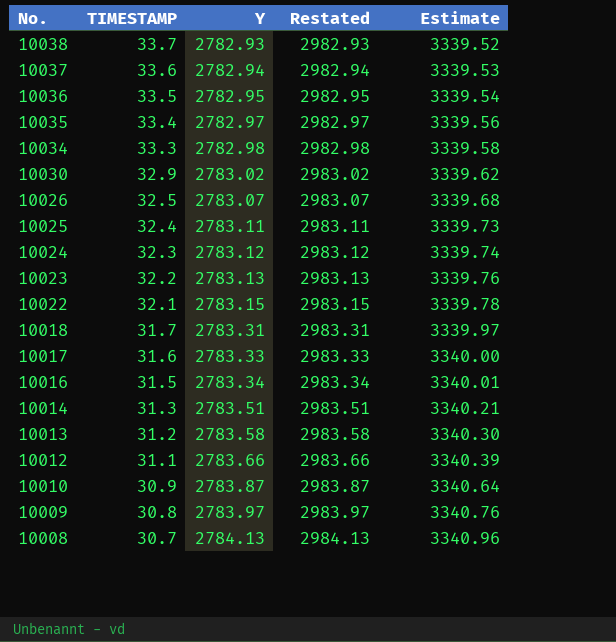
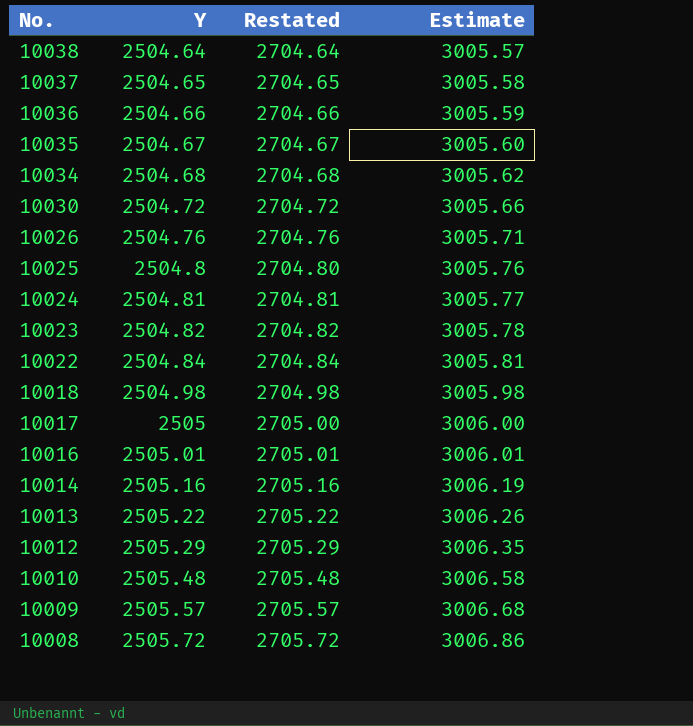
column TIMESTAMP | position: 2 -> none
10038 | Y: 2782.93 -> 2504.64
10038 | Restated: 2982.93 -> 2704.64
10038 | Estimate: 3339.52 -> 3005.57
10037 | Y: 2782.94 -> 2504.65
10037 | Restated: 2982.94 -> 2704.65
10037 | Estimate: 3339.53 -> 3005.58
10036 | Y: 2782.95 -> 2504.66
10036 | Restated: 2982.95 -> 2704.66
10036 | Estimate: 3339.54 -> 3005.59
10035 | Y: 2782.97 -> 2504.67
10035 | Restated: 2982.97 -> 2704.67
10035 | Estimate: 3339.56 -> 3005.60
10034 | Y: 2782.98 -> 2504.68
10034 | Restated: 2982.98 -> 2704.68
10034 | Estimate: 3339.58 -> 3005.62
10030 | Y: 2783.02 -> 2504.72
10030 | Restated: 2983.02 -> 2704.72
10030 | Estimate: 3339.62 -> 3005.66
10026 | Y: 2783.07 -> 2504.76
10026 | Restated: 2983.07 -> 2704.76
10026 | Estimate: 3339.68 -> 3005.71
10025 | Y: 2783.11 -> 2504.8
10025 | Restated: 2983.11 -> 2704.80
10025 | Estimate: 3339.73 -> 3005.76
10024 | Y: 2783.12 -> 2504.81
10024 | Restated: 2983.12 -> 2704.81
10024 | Estimate: 3339.74 -> 3005.77
10023 | Y: 2783.13 -> 2504.82
10023 | Restated: 2983.13 -> 2704.82
10023 | Estimate: 3339.76 -> 3005.78
10022 | Y: 2783.15 -> 2504.84
10022 | Restated: 2983.15 -> 2704.84
10022 | Estimate: 3339.78 -> 3005.81
10018 | Y: 2783.31 -> 2504.98
10018 | Restated: 2983.31 -> 2704.98
10018 | Estimate: 3339.97 -> 3005.98
10017 | Y: 2783.33 -> 2505
10017 | Restated: 2983.33 -> 2705.00
10017 | Estimate: 3340.00 -> 3006.00
10016 | Y: 2783.34 -> 2505.01
10016 | Restated: 2983.34 -> 2705.01
10016 | Estimate: 3340.01 -> 3006.01
10014 | Y: 2783.51 -> 2505.16
10014 | Restated: 2983.51 -> 2705.16
10014 | Estimate: 3340.21 -> 3006.19
10013 | Y: 2783.58 -> 2505.22
10013 | Restated: 2983.58 -> 2705.22
10013 | Estimate: 3340.30 -> 3006.26
10012 | Y: 2783.66 -> 2505.29
10012 | Restated: 2983.66 -> 2705.29
10012 | Estimate: 3340.39 -> 3006.35
10010 | Y: 2783.87 -> 2505.48
10010 | Restated: 2983.87 -> 2705.48
10010 | Estimate: 3340.64 -> 3006.58
10009 | Y: 2783.97 -> 2505.57
10009 | Restated: 2983.97 -> 2705.57
10009 | Estimate: 3340.76 -> 3006.68
10008 | Y: 2784.13 -> 2505.72
10008 | Restated: 2984.13 -> 2705.72
10008 | Estimate: 3340.96 -> 3006.86

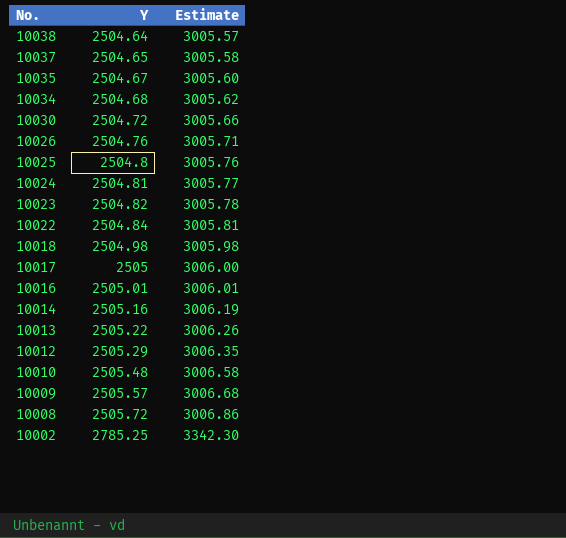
column Restated | formula: [Y] + 200 -> none
row 10036: 2504.66 | 2704.66 | 3005.59 -> none
row 10002: none -> 2785.25 | 3342.30

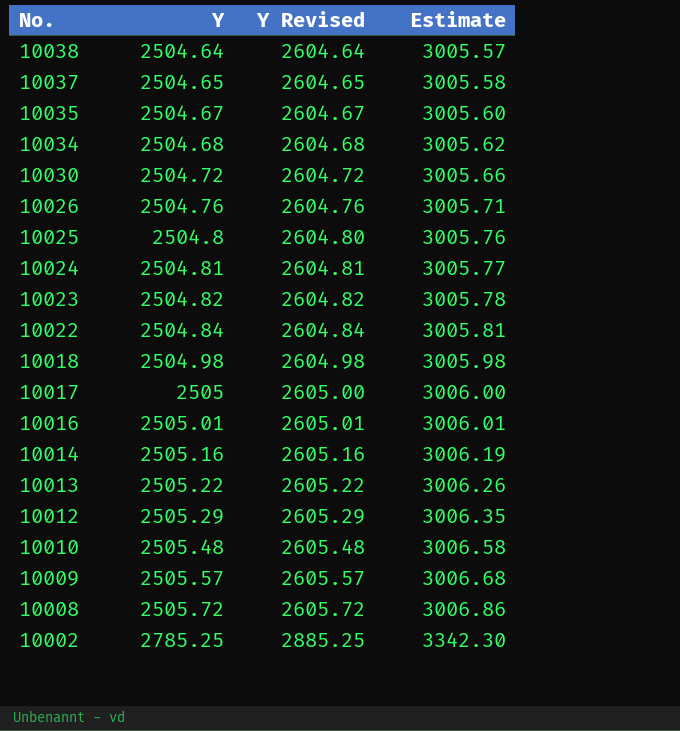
column Y Revised | formula: none -> [Y] + 100

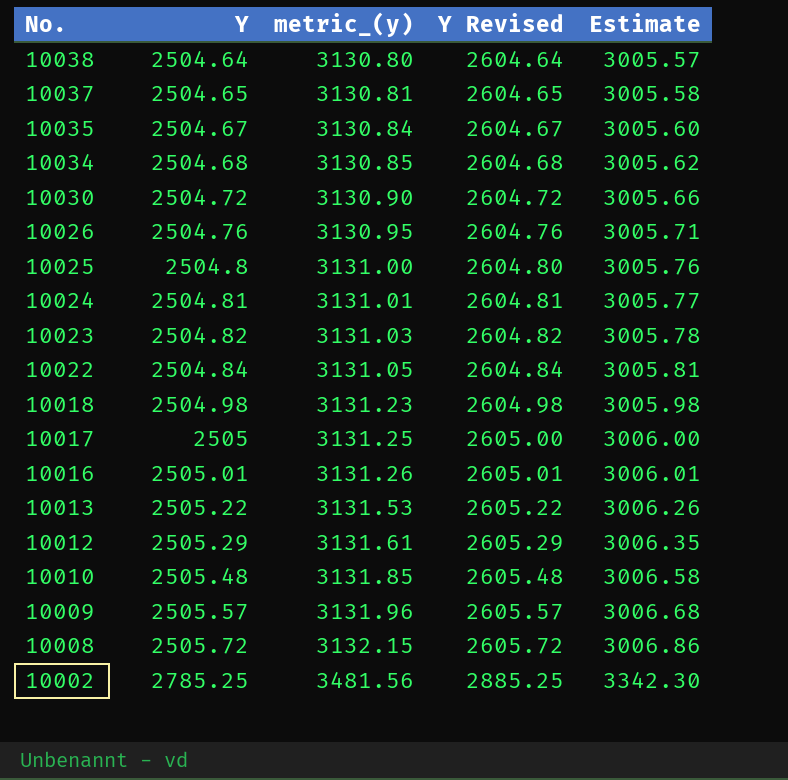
column metric_(y) | formula: none -> [Y] * 1.25
row 10014: 2505.16 | 2605.16 | 3006.19 -> none

